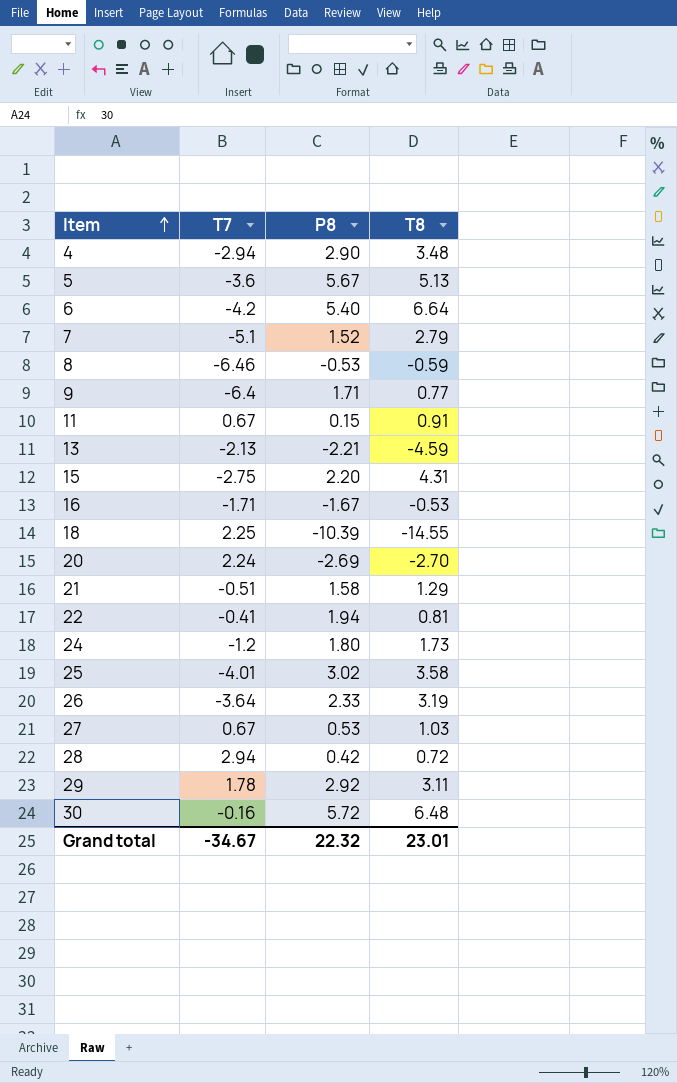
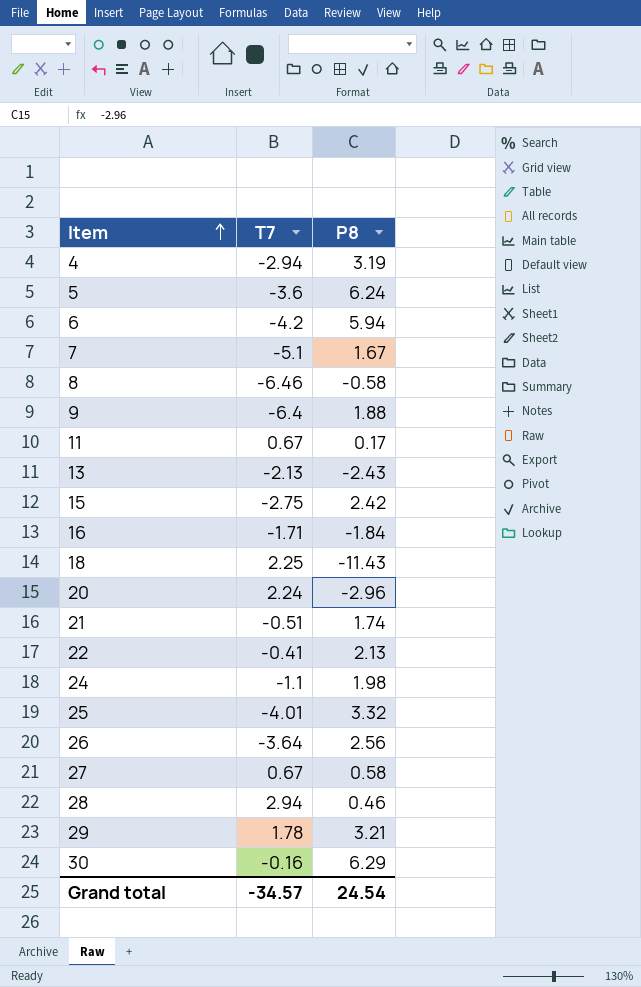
column T8 | position: 4 -> none
4 | P8: 2.90 -> 3.19
5 | P8: 5.67 -> 6.24
6 | P8: 5.40 -> 5.94
7 | P8: 1.52 -> 1.67
8 | P8: -0.53 -> -0.58
9 | P8: 1.71 -> 1.88
11 | P8: 0.15 -> 0.17
13 | P8: -2.21 -> -2.43
15 | P8: 2.20 -> 2.42
16 | P8: -1.67 -> -1.84
18 | P8: -10.39 -> -11.43
20 | P8: -2.69 -> -2.96
21 | P8: 1.58 -> 1.74
22 | P8: 1.94 -> 2.13
24 | T7: -1.2 -> -1.1
24 | P8: 1.80 -> 1.98
25 | P8: 3.02 -> 3.32
26 | P8: 2.33 -> 2.56
27 | P8: 0.53 -> 0.58
28 | P8: 0.42 -> 0.46
29 | P8: 2.92 -> 3.21
30 | P8: 5.72 -> 6.29
Grand total | T7: -34.67 -> -34.57
Grand total | P8: 22.32 -> 24.54

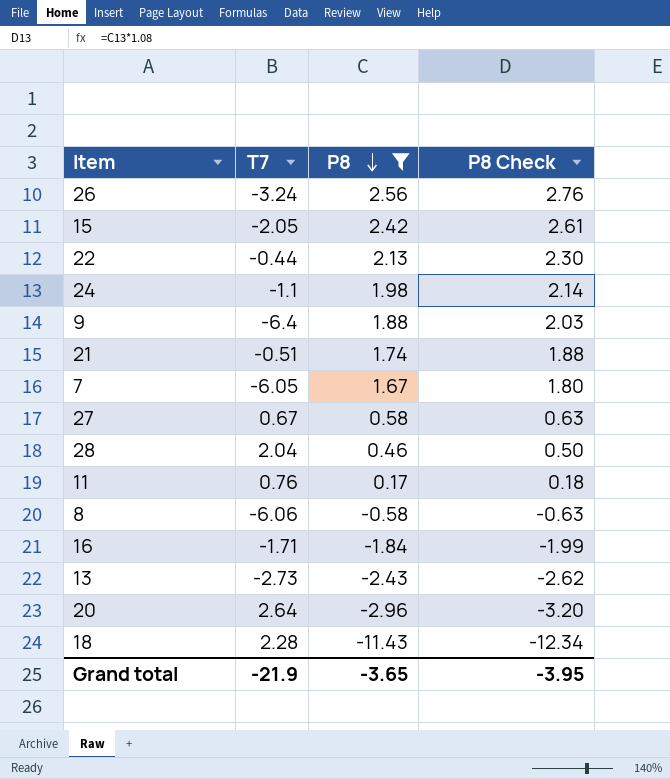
filter: none -> P8 <= 2.56
row order: Item ascending -> P8 descending
column P8 Check | formula: none -> [P8] * 1.08
26 | T7: -3.64 -> -3.24
15 | T7: -2.75 -> -2.05
22 | T7: -0.41 -> -0.44
7 | T7: -5.1 -> -6.05
28 | T7: 2.94 -> 2.04
11 | T7: 0.67 -> 0.76
8 | T7: -6.46 -> -6.06
13 | T7: -2.13 -> -2.73
20 | T7: 2.24 -> 2.64
18 | T7: 2.25 -> 2.28
Grand total | T7: -34.57 -> -21.9
Grand total | P8: 24.54 -> -3.65

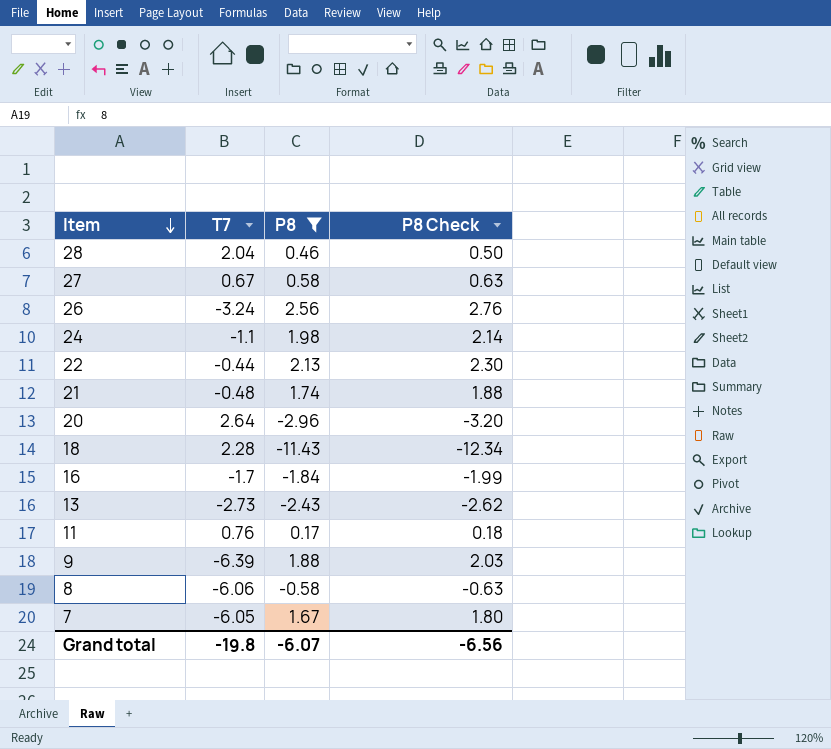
row order: P8 descending -> Item descending
row 15: -2.05 | 2.42 | 2.61 -> none
21 | T7: -0.51 -> -0.48
16 | T7: -1.71 -> -1.7
9 | T7: -6.4 -> -6.39
Grand total | T7: -21.9 -> -19.8
Grand total | P8: -3.65 -> -6.07
Grand total | P8 Check: -3.95 -> -6.56

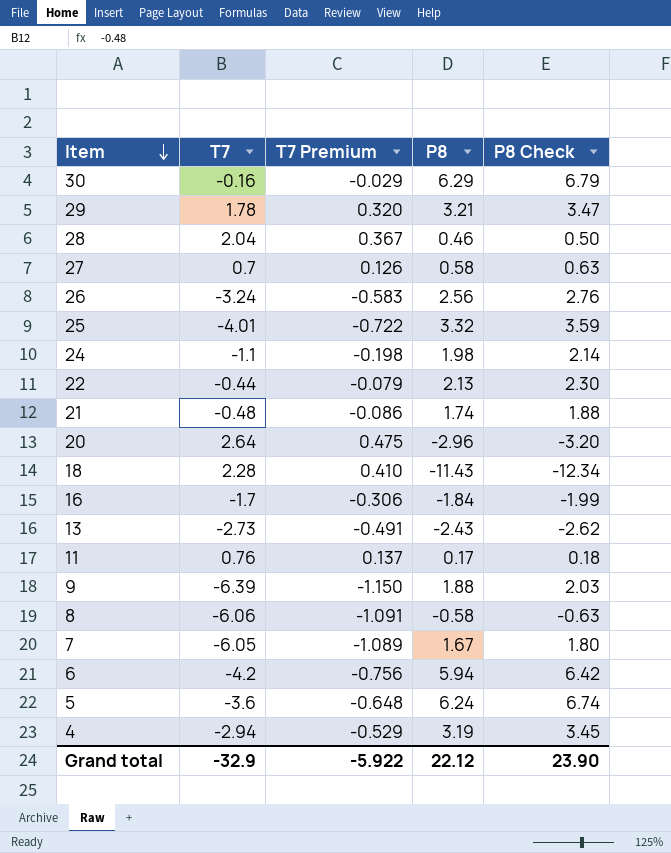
filter: P8 <= 2.56 -> none
column T7 Premium | formula: none -> [T7] * 0.18
27 | T7: 0.67 -> 0.7
Grand total | T7: -19.8 -> -32.9
Grand total | P8: -6.07 -> 22.12
Grand total | P8 Check: -6.56 -> 23.90

